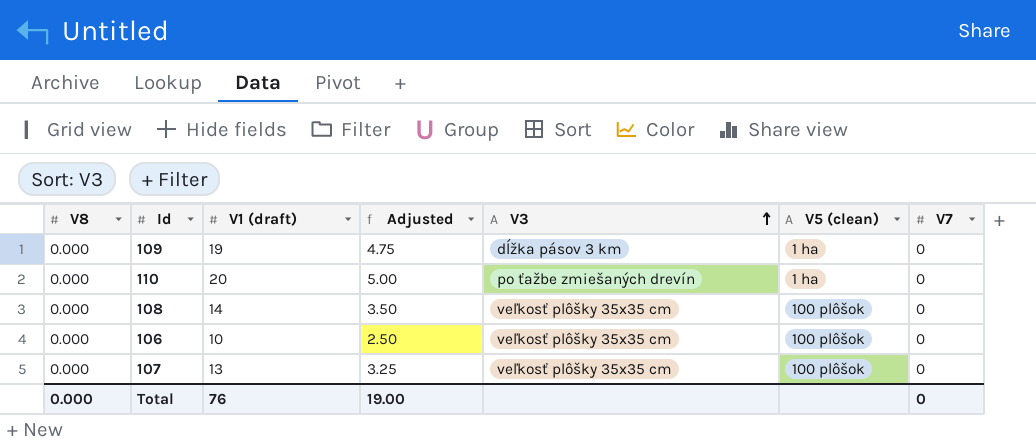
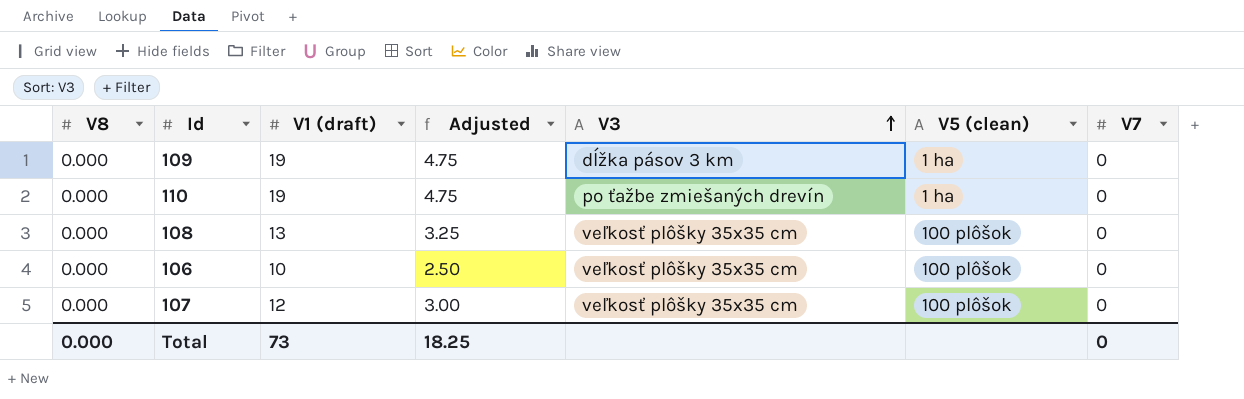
110 | V1 (draft): 20 -> 19
110 | Adjusted: 5.00 -> 4.75
108 | V1 (draft): 14 -> 13
108 | Adjusted: 3.50 -> 3.25
107 | V1 (draft): 13 -> 12
107 | Adjusted: 3.25 -> 3.00
Total | V1 (draft): 76 -> 73
Total | Adjusted: 19.00 -> 18.25

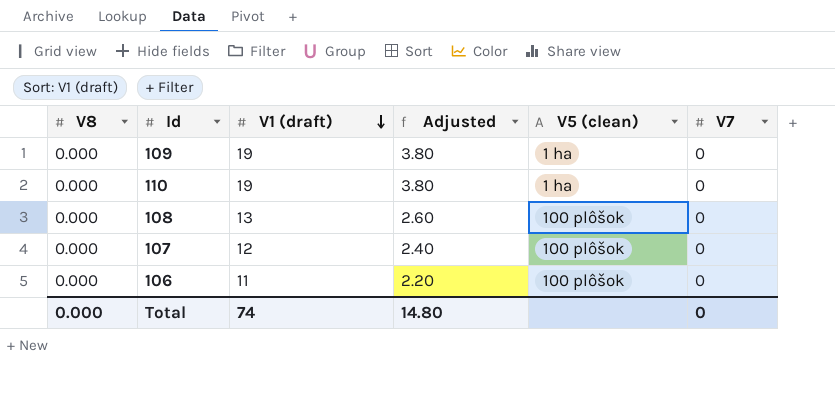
row order: V3 ascending -> V1 (draft) descending
column V3 | position: 5 -> none
column Adjusted | formula: [V1 (draft)] * 0.25 -> [V1 (draft)] * 0.2
106 | V1 (draft): 10 -> 11
Total | V1 (draft): 73 -> 74
Total | Adjusted: 18.25 -> 14.80

